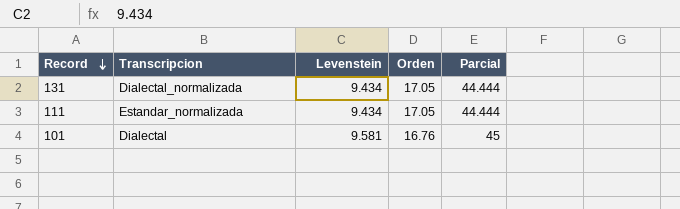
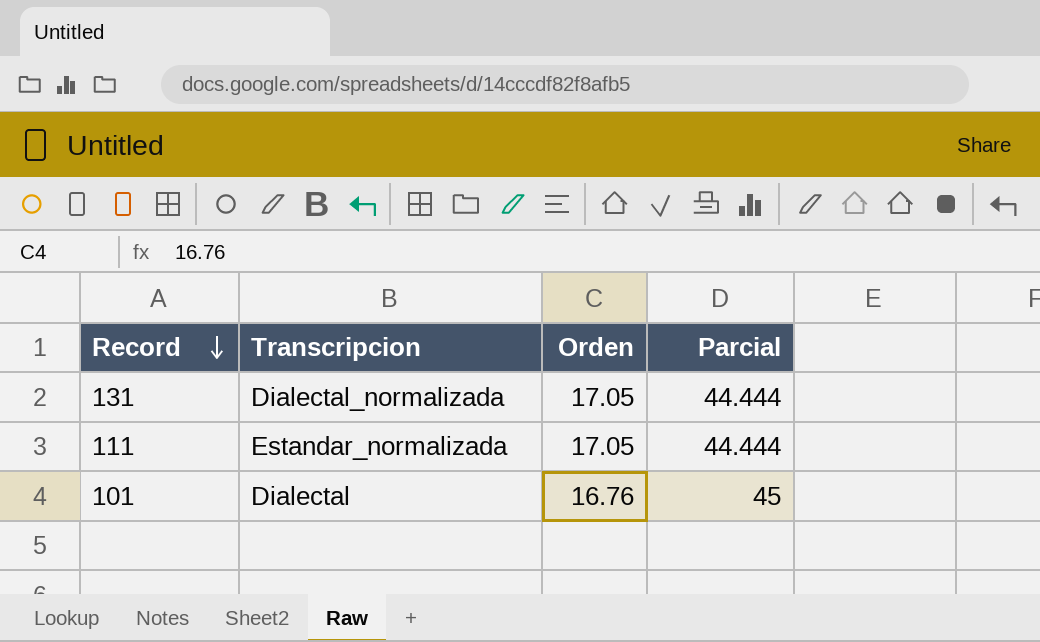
column Levenstein | position: 3 -> none

